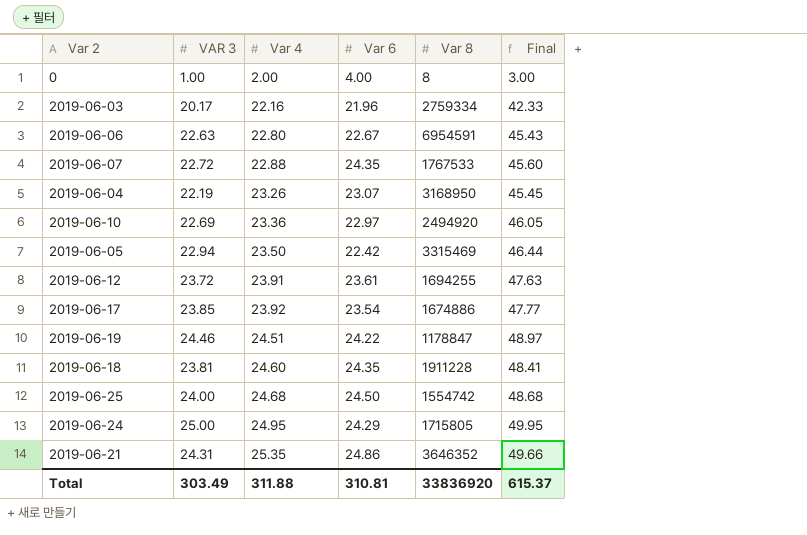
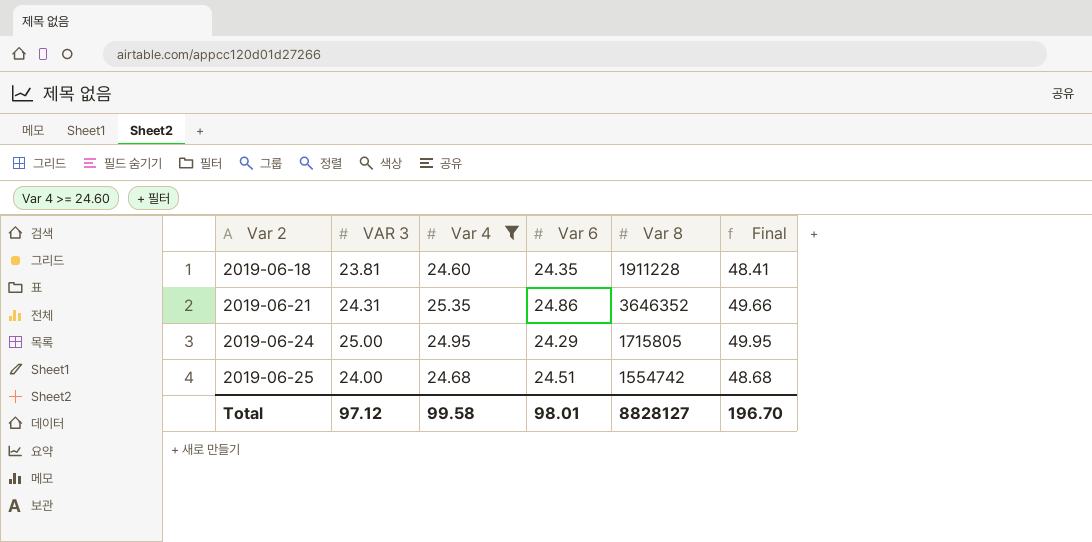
filter: none -> Var 4 >= 24.60
row order: Var 4 ascending -> Var 2 ascending
2019-06-25 | Var 6: 24.50 -> 24.51
Total | VAR 3: 303.49 -> 97.12
Total | Var 4: 311.88 -> 99.58
Total | Var 6: 310.81 -> 98.01
Total | Var 8: 33836920 -> 8828127
Total | Final: 615.37 -> 196.70

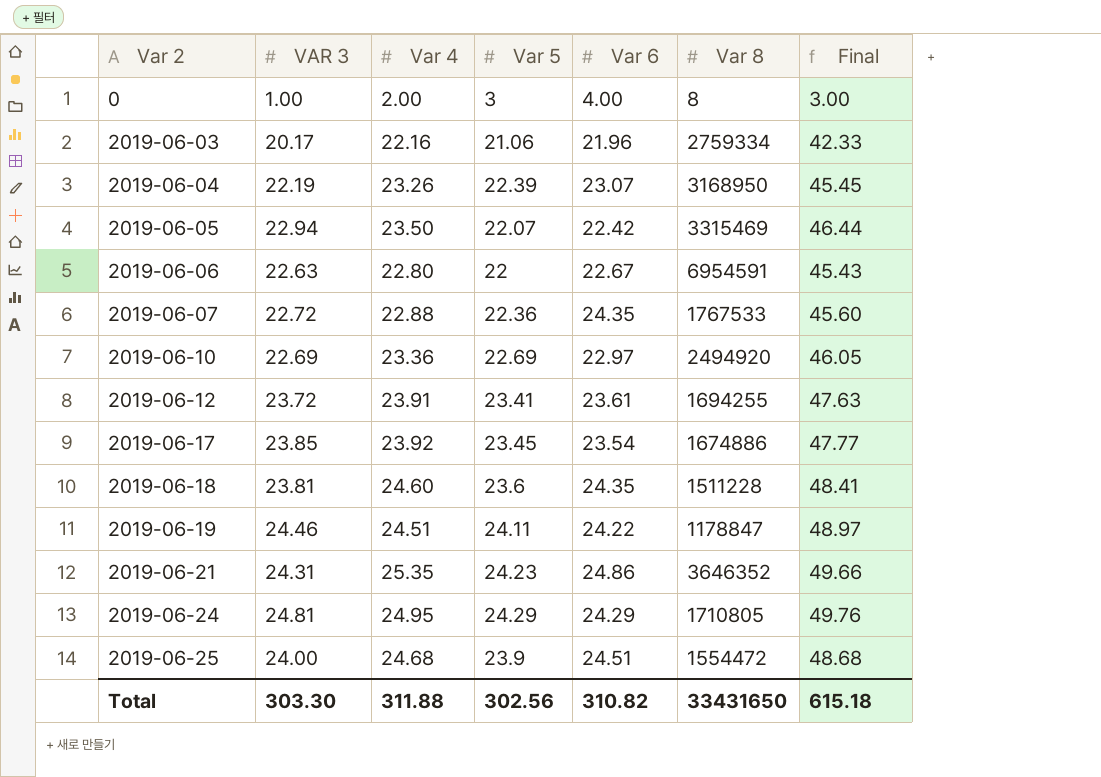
filter: Var 4 >= 24.60 -> none
column Var 5 | position: none -> 4
2019-06-18 | Var 8: 1911228 -> 1511228
2019-06-24 | VAR 3: 25.00 -> 24.81
2019-06-24 | Var 8: 1715805 -> 1710805
2019-06-24 | Final: 49.95 -> 49.76
2019-06-25 | Var 8: 1554742 -> 1554472
Total | VAR 3: 97.12 -> 303.30
Total | Var 4: 99.58 -> 311.88
Total | Var 6: 98.01 -> 310.82
Total | Var 8: 8828127 -> 33431650
Total | Final: 196.70 -> 615.18

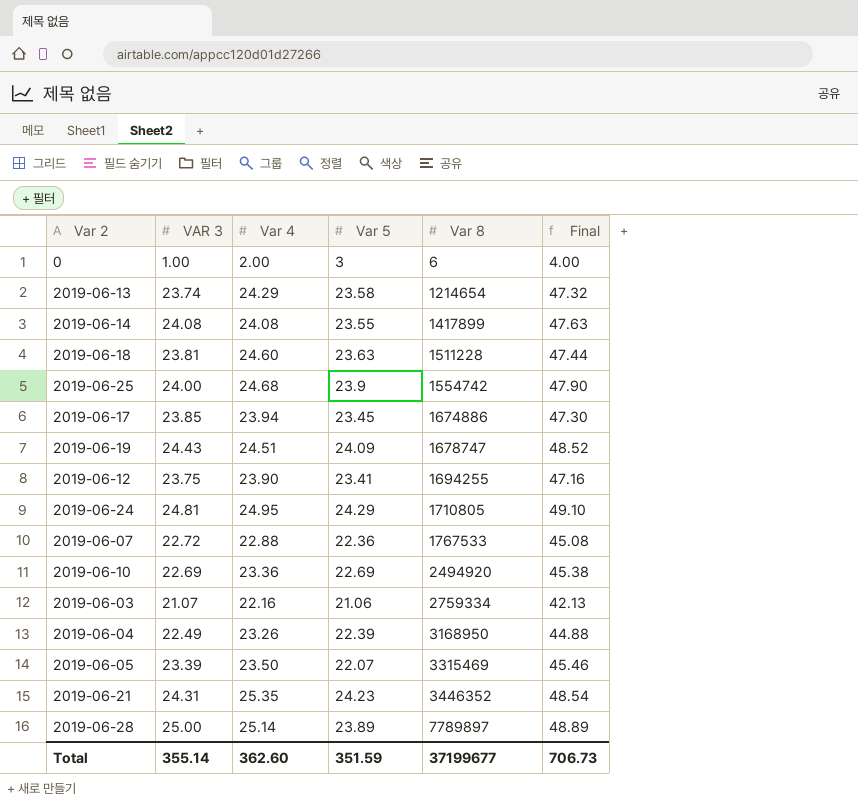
row order: Var 2 ascending -> Var 8 ascending
column Var 6 | position: 5 -> none
column Final | formula: [VAR 3] + [Var 4] -> [VAR 3] + [Var 5]
row 2019-06-06: 22.63 | 22.80 | 22 | 22.67 | 6954591 | 45.43 -> none
0 | Var 8: 8 -> 6
row 2019-06-13: none -> 23.74 | 24.29 | 23.58 | 1214654 | 47.32
row 2019-06-14: none -> 24.08 | 24.08 | 23.55 | 1417899 | 47.63
2019-06-18 | Var 5: 23.6 -> 23.63
2019-06-25 | Var 8: 1554472 -> 1554742
2019-06-17 | Var 4: 23.92 -> 23.94
2019-06-19 | VAR 3: 24.46 -> 24.43
2019-06-19 | Var 5: 24.11 -> 24.09
2019-06-19 | Var 8: 1178847 -> 1678747
2019-06-12 | VAR 3: 23.72 -> 23.75
2019-06-12 | Var 4: 23.91 -> 23.90
2019-06-03 | VAR 3: 20.17 -> 21.07
2019-06-04 | VAR 3: 22.19 -> 22.49
2019-06-05 | VAR 3: 22.94 -> 23.39
2019-06-21 | Var 8: 3646352 -> 3446352
row 2019-06-28: none -> 25.00 | 25.14 | 23.89 | 7789897 | 48.89
Total | VAR 3: 303.30 -> 355.14
Total | Var 4: 311.88 -> 362.60
Total | Var 5: 302.56 -> 351.59
Total | Var 8: 33431650 -> 37199677
Total | Final: 615.18 -> 706.73

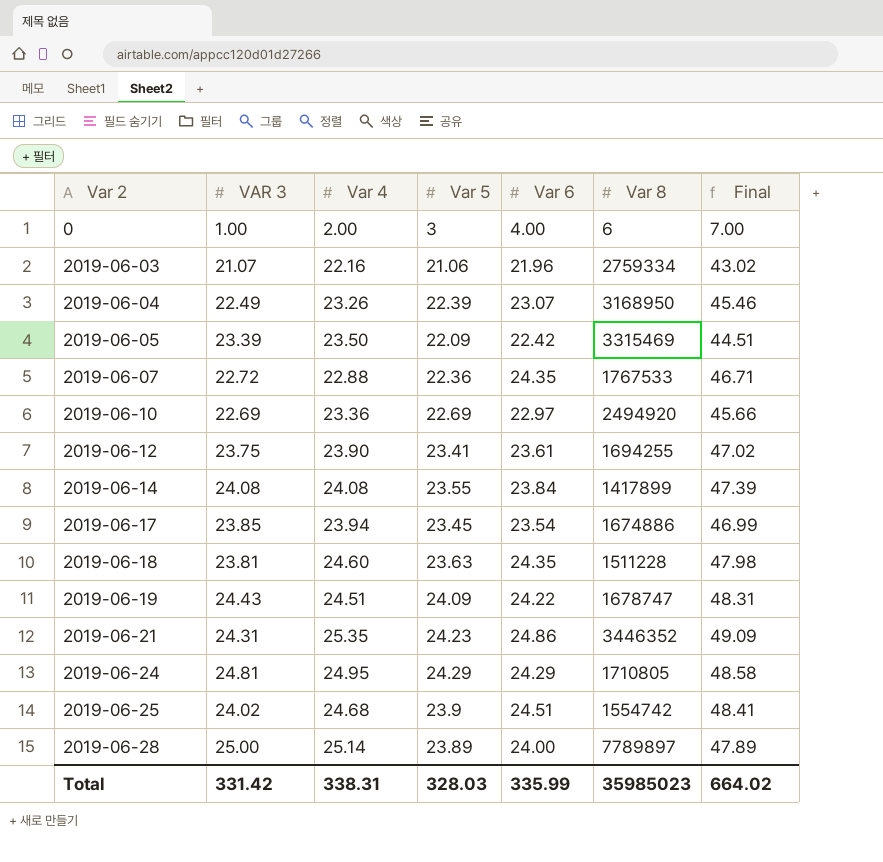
row order: Var 8 ascending -> Var 2 ascending
column Var 6 | position: none -> 5
column Final | formula: [VAR 3] + [Var 5] -> [Var 5] + [Var 6]
row 2019-06-13: 23.74 | 24.29 | 23.58 | 1214654 | 47.32 -> none
2019-06-05 | Var 5: 22.07 -> 22.09
2019-06-25 | VAR 3: 24.00 -> 24.02
Total | VAR 3: 355.14 -> 331.42
Total | Var 4: 362.60 -> 338.31
Total | Var 5: 351.59 -> 328.03
Total | Var 8: 37199677 -> 35985023
Total | Final: 706.73 -> 664.02

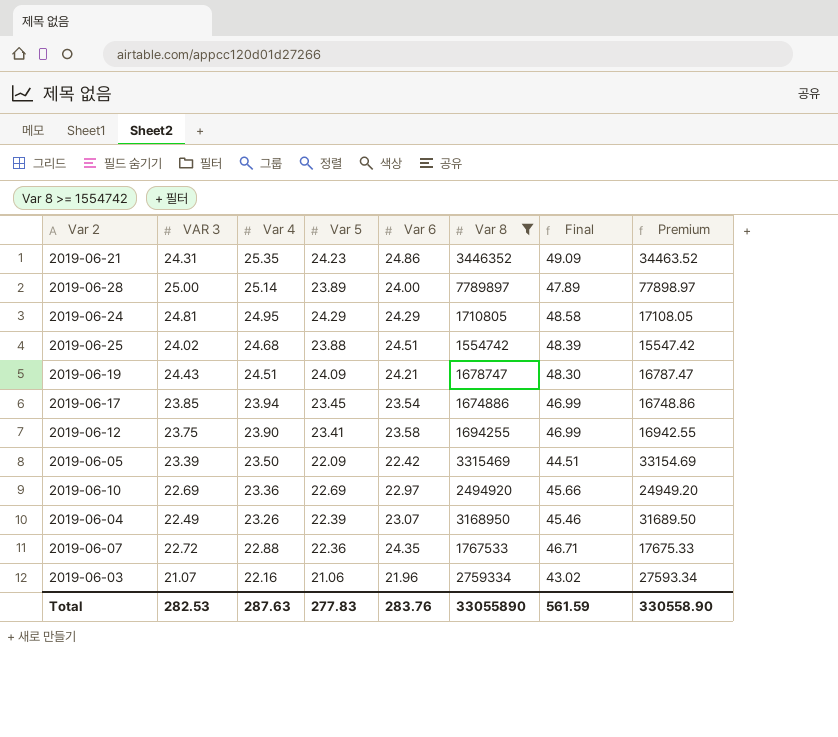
filter: none -> Var 8 >= 1554742
row order: Var 2 ascending -> Var 4 descending
column Premium | formula: none -> [Var 8] * 0.01
2019-06-25 | Var 5: 23.9 -> 23.88
2019-06-25 | Final: 48.41 -> 48.39
2019-06-19 | Var 6: 24.22 -> 24.21
2019-06-19 | Final: 48.31 -> 48.30
2019-06-12 | Var 6: 23.61 -> 23.58
2019-06-12 | Final: 47.02 -> 46.99
Total | VAR 3: 331.42 -> 282.53
Total | Var 4: 338.31 -> 287.63
Total | Var 5: 328.03 -> 277.83
Total | Var 6: 335.99 -> 283.76
Total | Var 8: 35985023 -> 33055890
Total | Final: 664.02 -> 561.59

